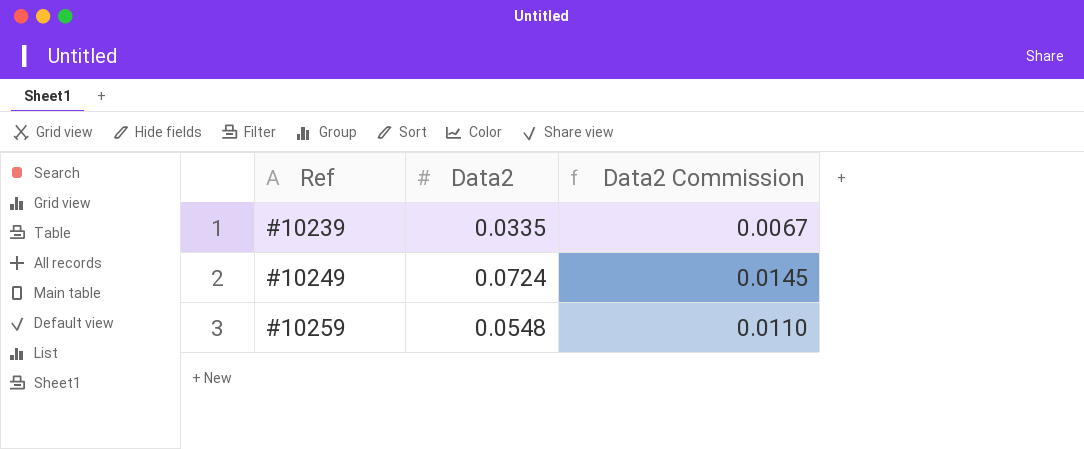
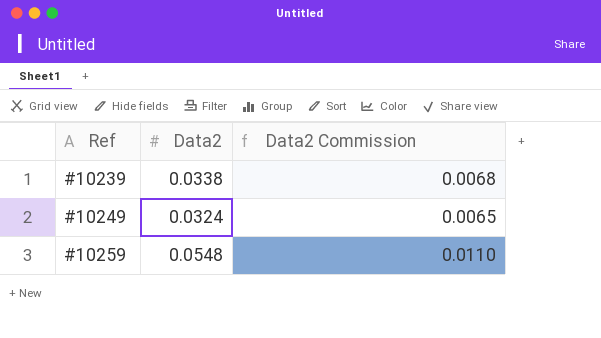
#10239 | Data2: 0.0335 -> 0.0338
#10239 | Data2 Commission: 0.0067 -> 0.0068
#10249 | Data2: 0.0724 -> 0.0324
#10249 | Data2 Commission: 0.0145 -> 0.0065

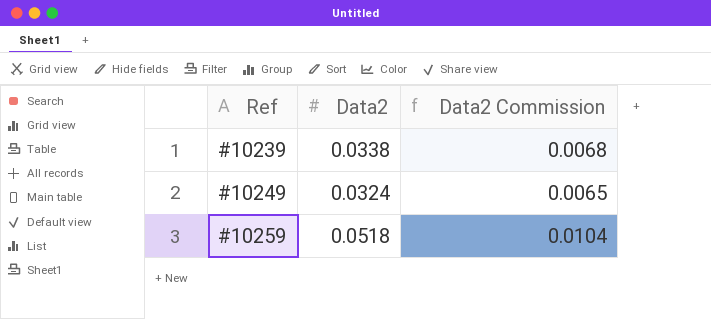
#10259 | Data2: 0.0548 -> 0.0518
#10259 | Data2 Commission: 0.0110 -> 0.0104

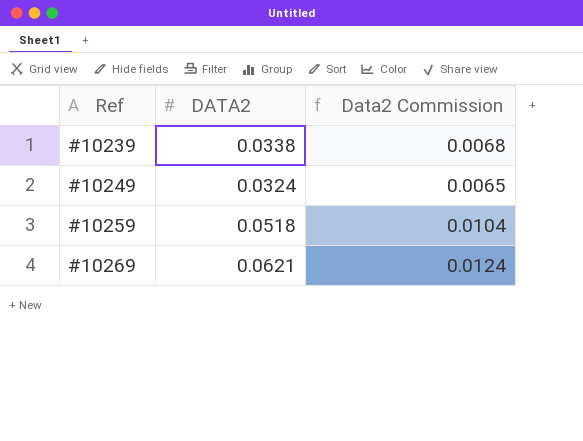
column name: Data2 -> DATA2
row #10269: none -> 0.0621 | 0.0124

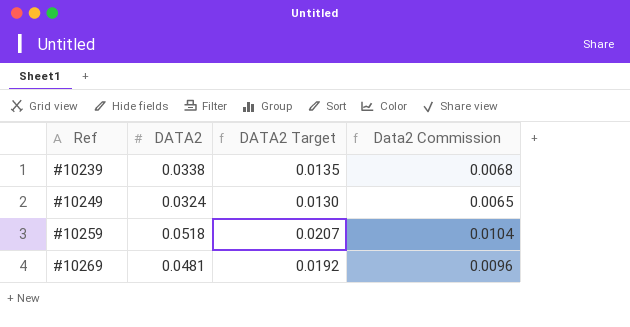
column DATA2 Target | formula: none -> [DATA2] * 0.4
#10269 | DATA2: 0.0621 -> 0.0481
#10269 | Data2 Commission: 0.0124 -> 0.0096

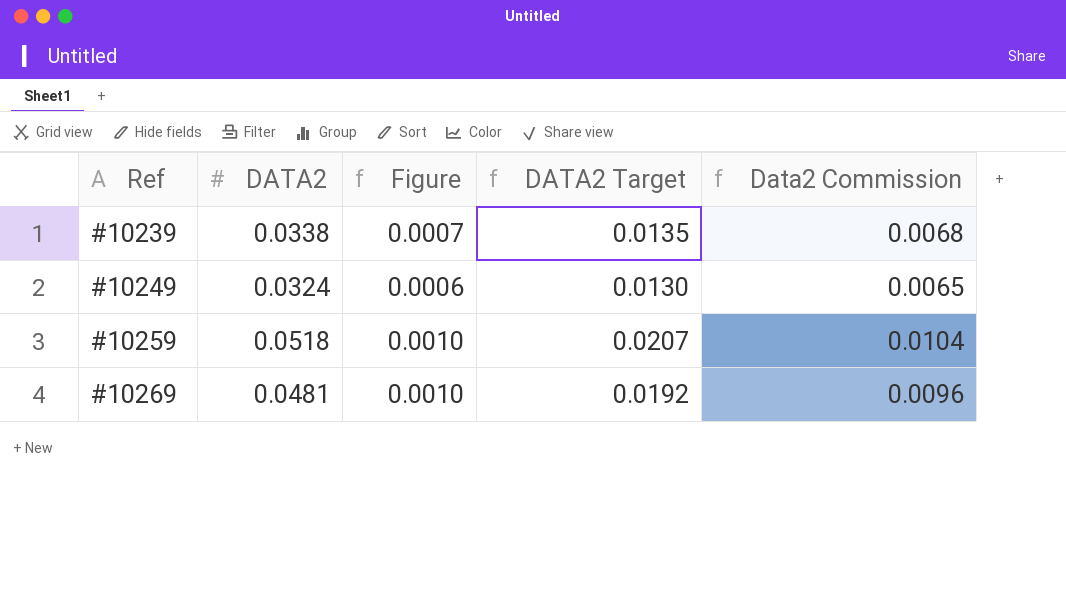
column Figure | formula: none -> [DATA2] * 0.02

